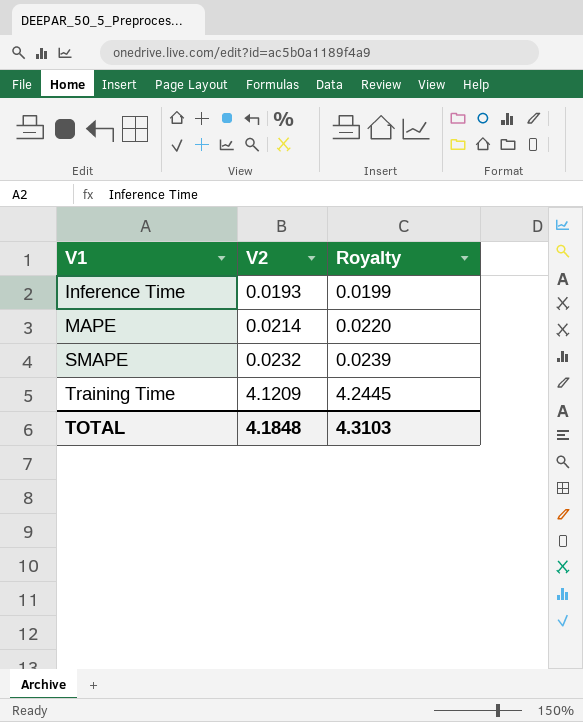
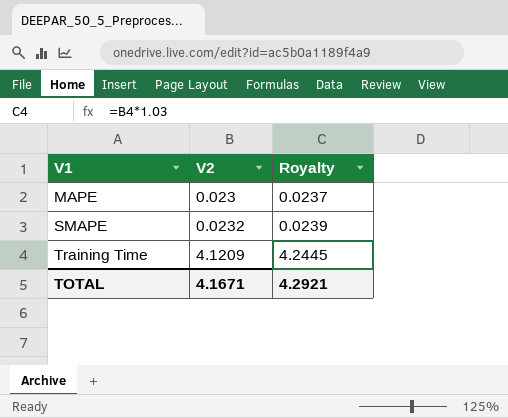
row Inference Time: 0.0193 | 0.0199 -> none
MAPE | V2: 0.0214 -> 0.023
MAPE | Royalty: 0.0220 -> 0.0237
TOTAL | V2: 4.1848 -> 4.1671
TOTAL | Royalty: 4.3103 -> 4.2921

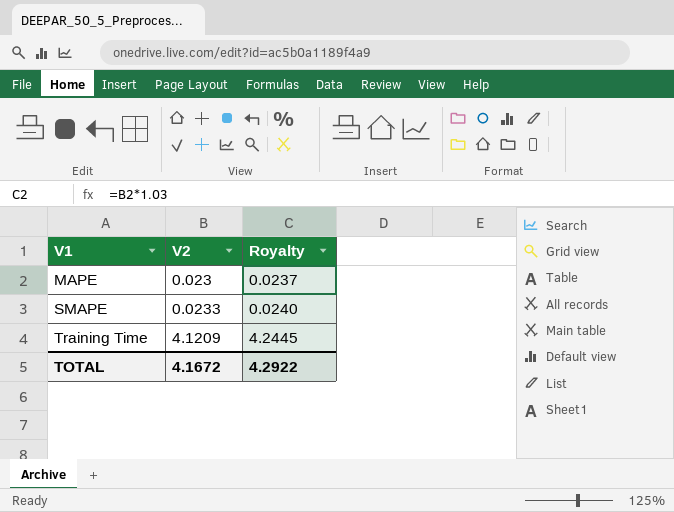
SMAPE | V2: 0.0232 -> 0.0233
SMAPE | Royalty: 0.0239 -> 0.0240
TOTAL | V2: 4.1671 -> 4.1672
TOTAL | Royalty: 4.2921 -> 4.2922

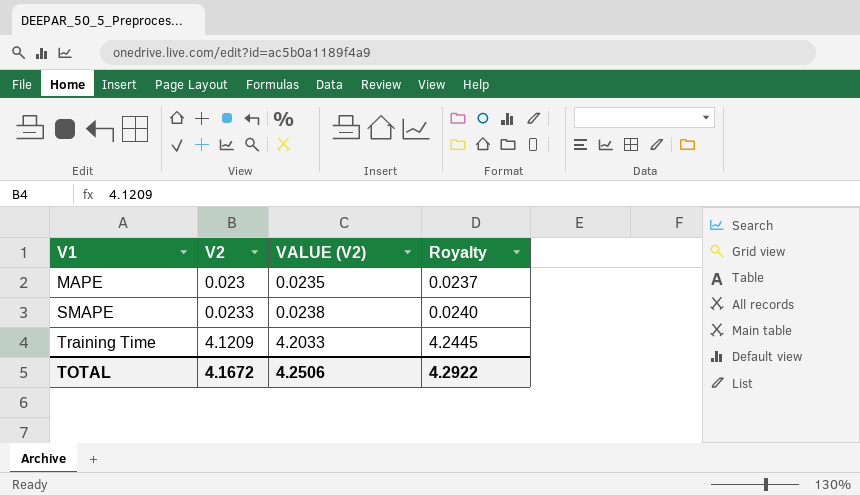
column VALUE (V2) | formula: none -> [V2] * 1.02

